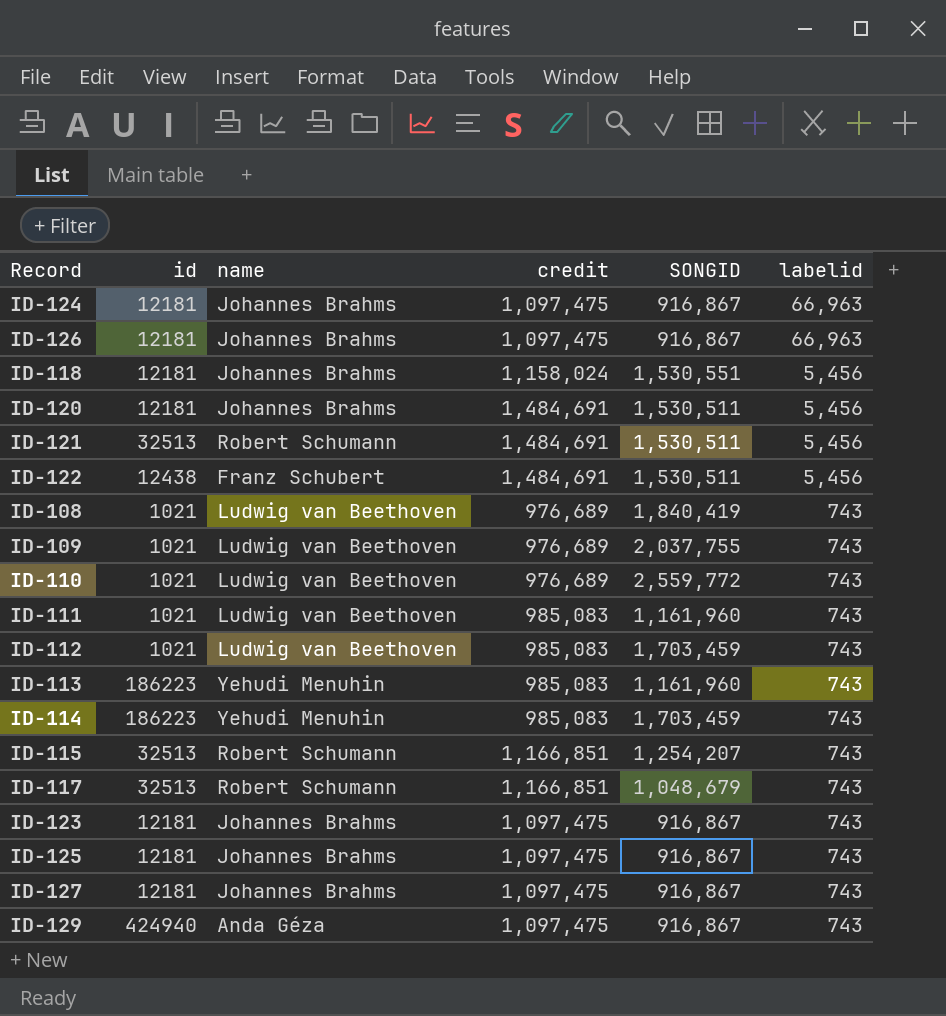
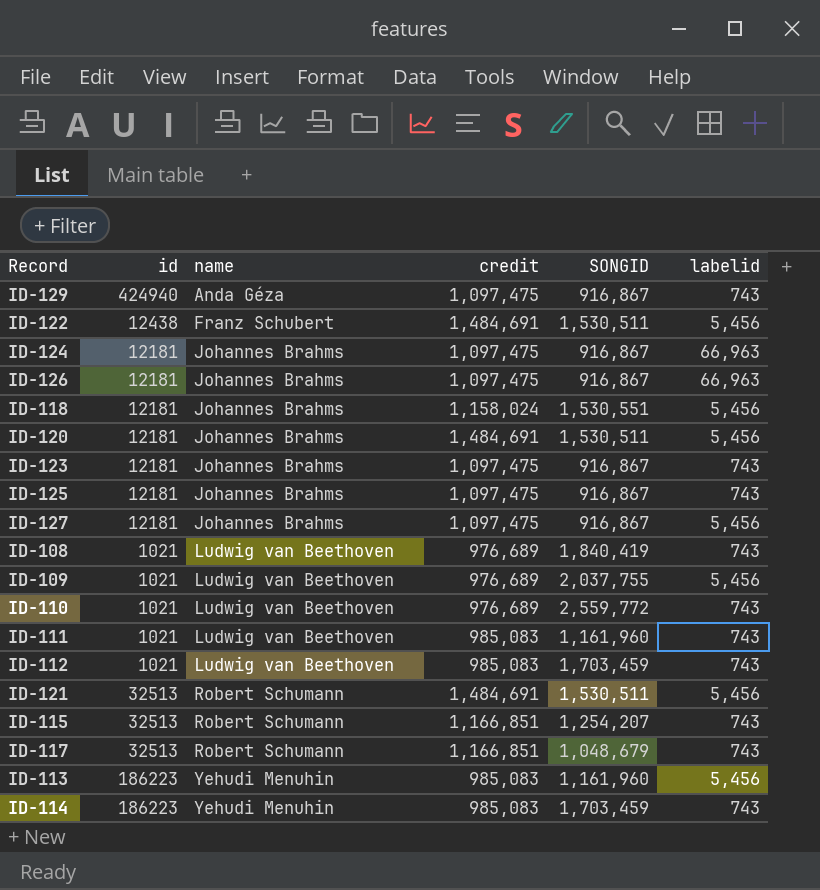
row order: labelid descending -> name ascending
ID-127 | labelid: 743 -> 5,456
ID-109 | labelid: 743 -> 5,456
ID-113 | labelid: 743 -> 5,456

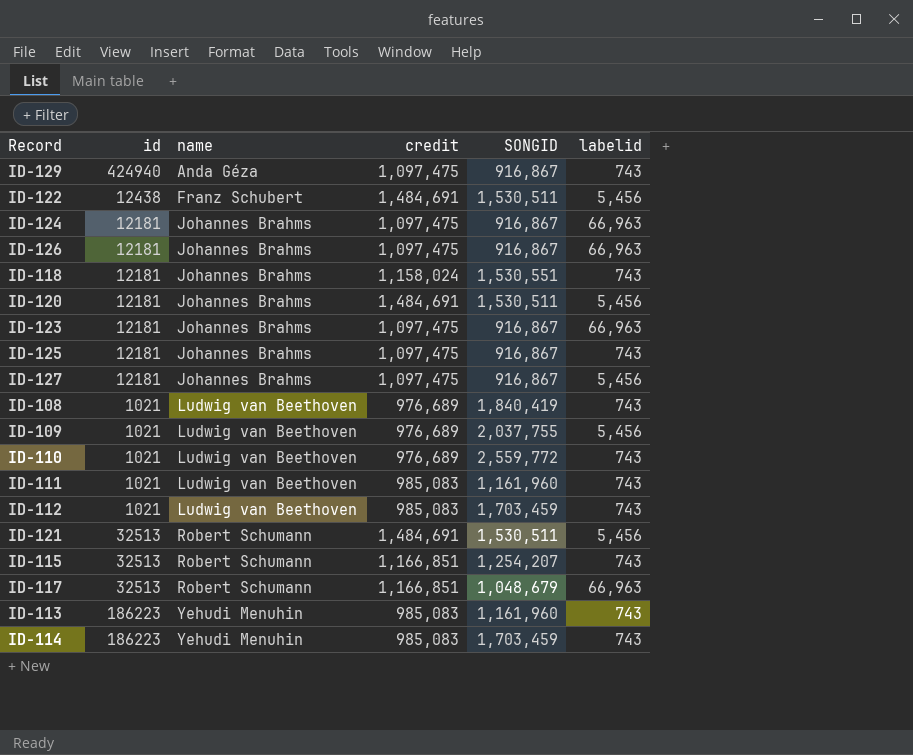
ID-118 | labelid: 5,456 -> 743
ID-123 | labelid: 743 -> 66,963
ID-117 | labelid: 743 -> 66,963
ID-113 | labelid: 5,456 -> 743

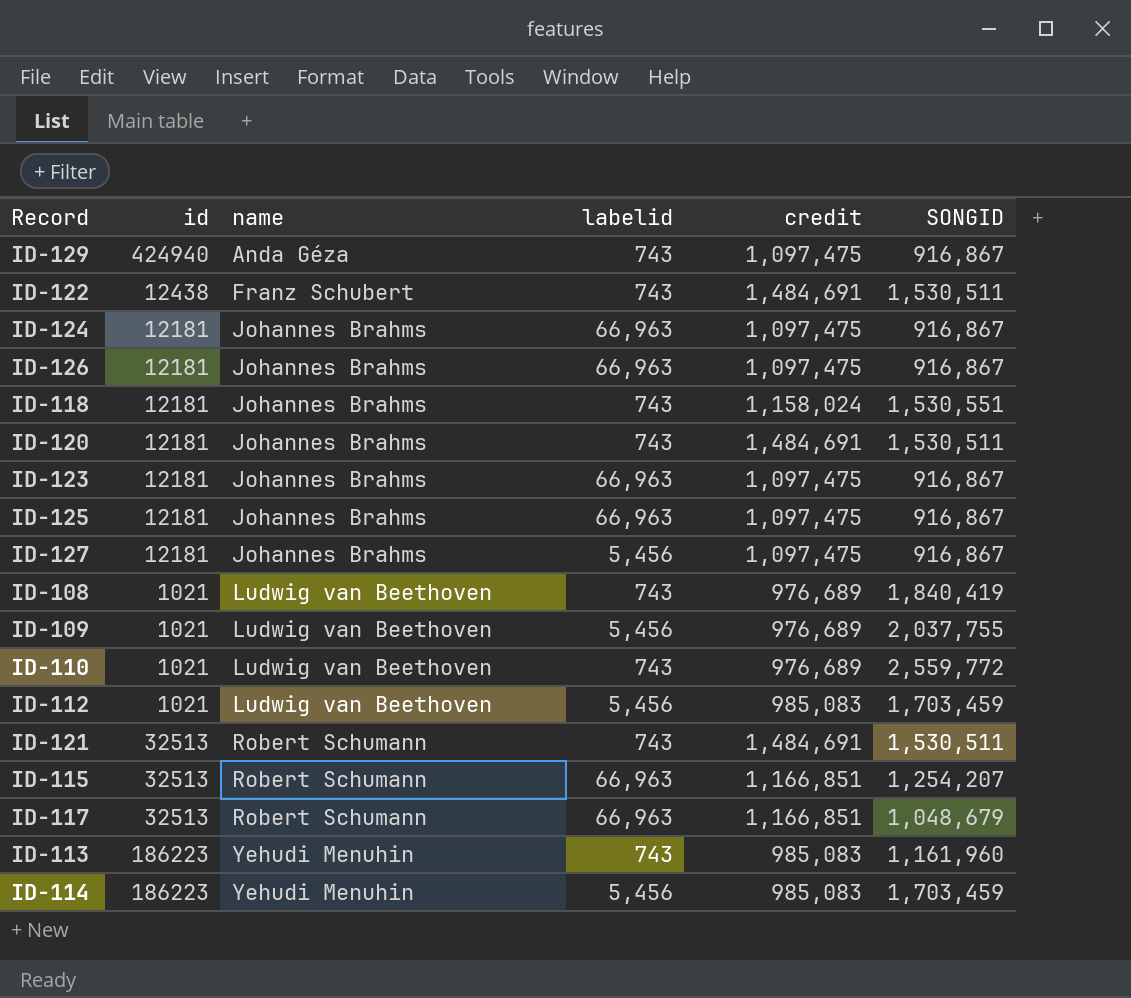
column labelid | position: 6 -> 4
row ID-111: 1021 | Ludwig van Beethoven | 985,083 | 1,161,960 | 743 -> none
ID-122 | labelid: 5,456 -> 743
ID-120 | labelid: 5,456 -> 743
ID-125 | labelid: 743 -> 66,963
ID-112 | labelid: 743 -> 5,456
ID-121 | labelid: 5,456 -> 743
ID-115 | labelid: 743 -> 66,963
ID-114 | labelid: 743 -> 5,456

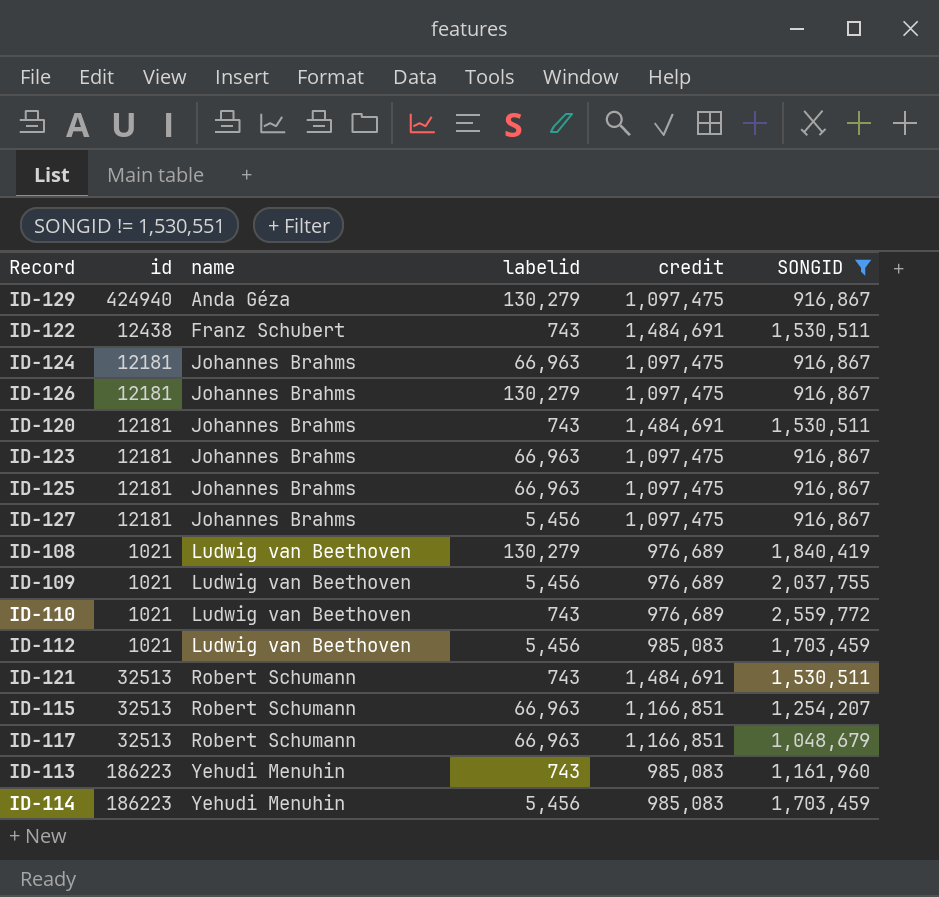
filter: none -> SONGID != 1,530,551
ID-129 | labelid: 743 -> 130,279
ID-126 | labelid: 66,963 -> 130,279
ID-108 | labelid: 743 -> 130,279

